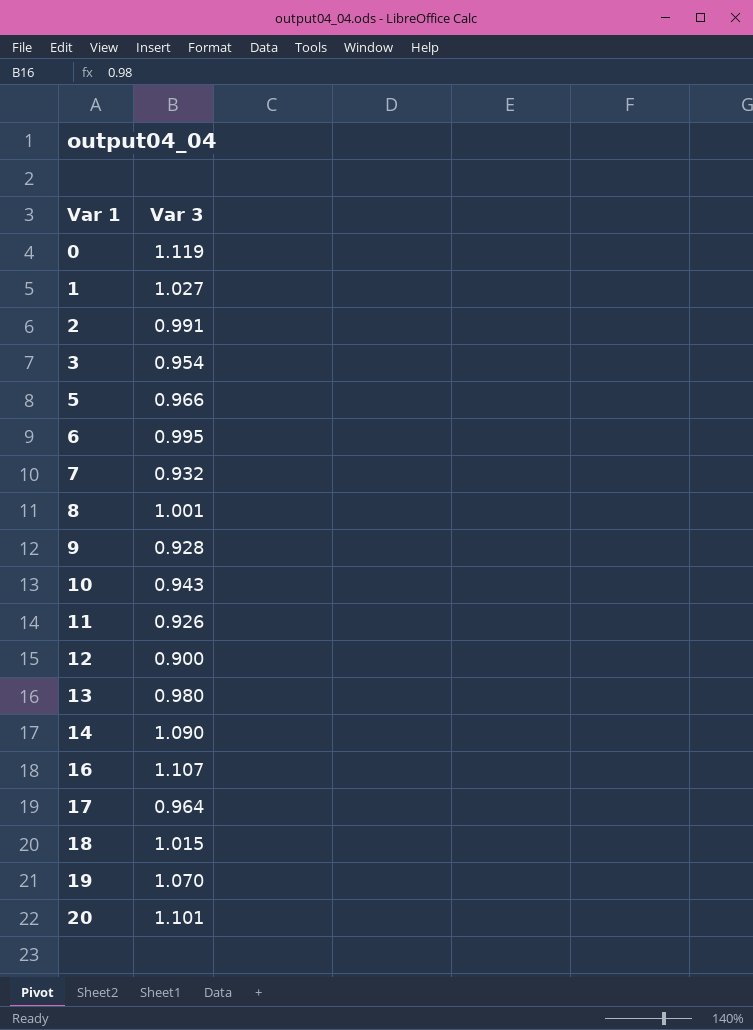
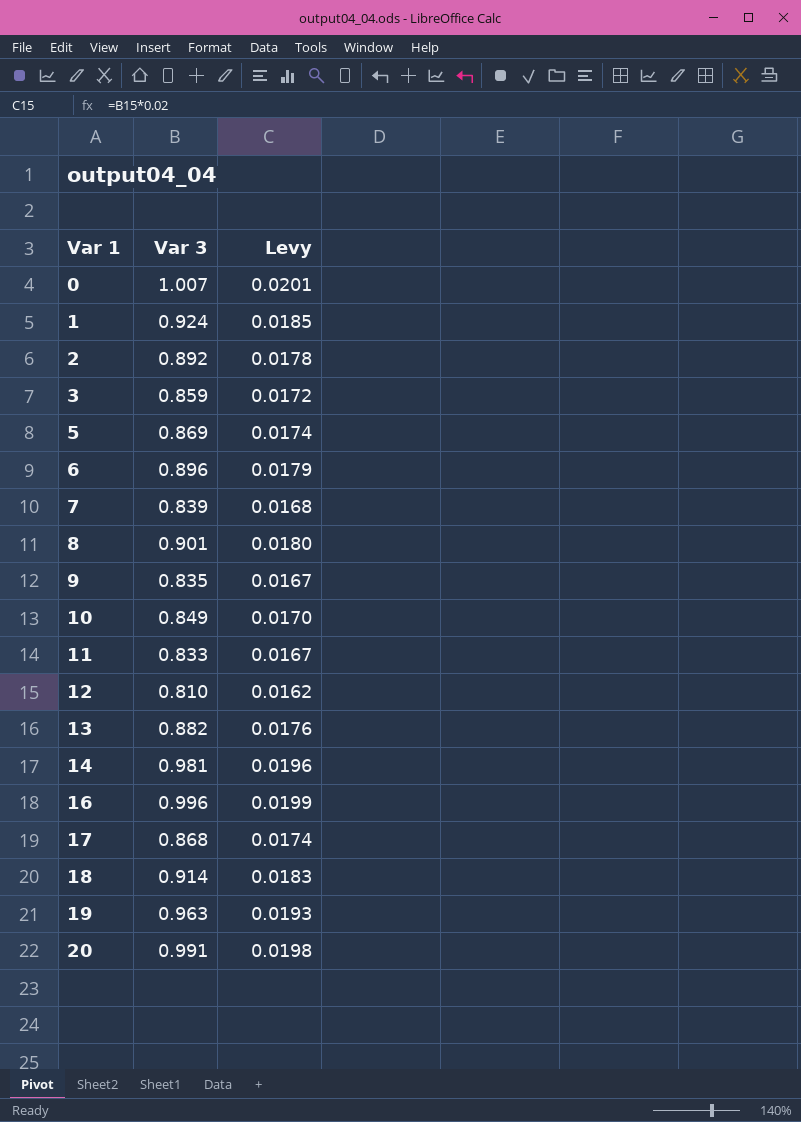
column Levy | formula: none -> [Var 3] * 0.02
0 | Var 3: 1.119 -> 1.007
1 | Var 3: 1.027 -> 0.924
2 | Var 3: 0.991 -> 0.892
3 | Var 3: 0.954 -> 0.859
5 | Var 3: 0.966 -> 0.869
6 | Var 3: 0.995 -> 0.896
7 | Var 3: 0.932 -> 0.839
8 | Var 3: 1.001 -> 0.901
9 | Var 3: 0.928 -> 0.835
10 | Var 3: 0.943 -> 0.849
11 | Var 3: 0.926 -> 0.833
12 | Var 3: 0.900 -> 0.810
13 | Var 3: 0.980 -> 0.882
14 | Var 3: 1.090 -> 0.981
16 | Var 3: 1.107 -> 0.996
17 | Var 3: 0.964 -> 0.868
18 | Var 3: 1.015 -> 0.914
19 | Var 3: 1.070 -> 0.963
20 | Var 3: 1.101 -> 0.991

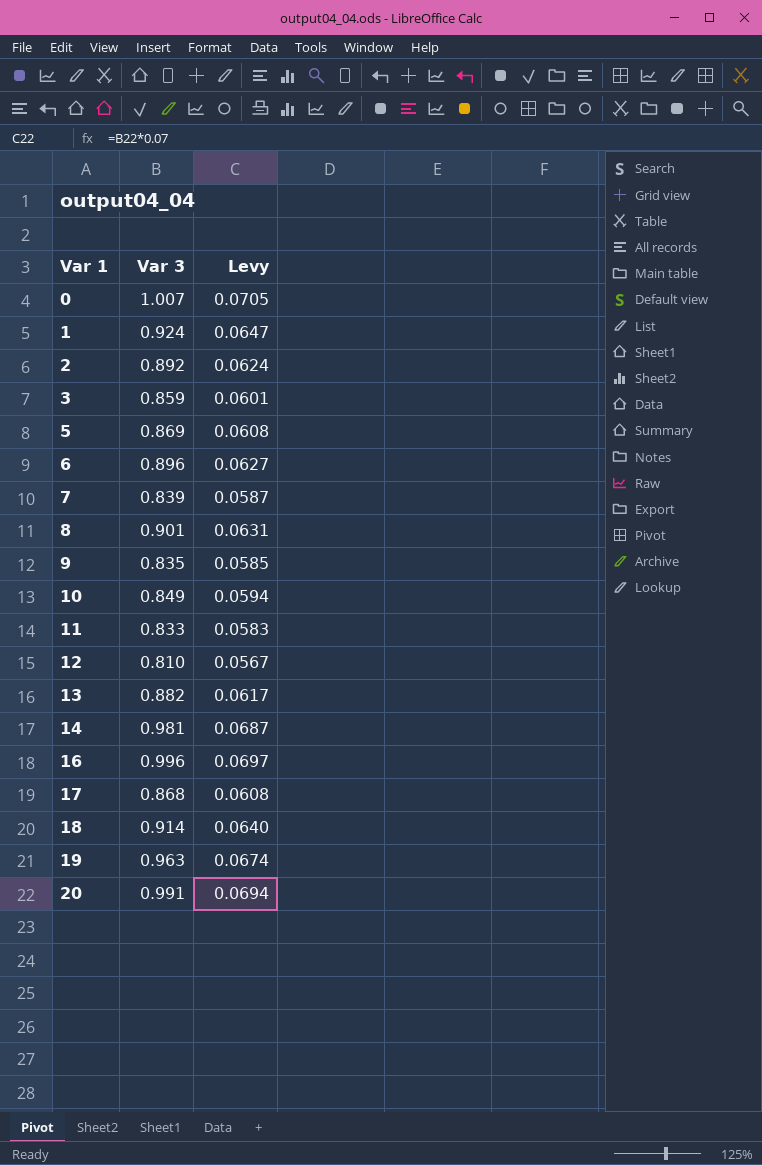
column Levy | formula: [Var 3] * 0.02 -> [Var 3] * 0.07

